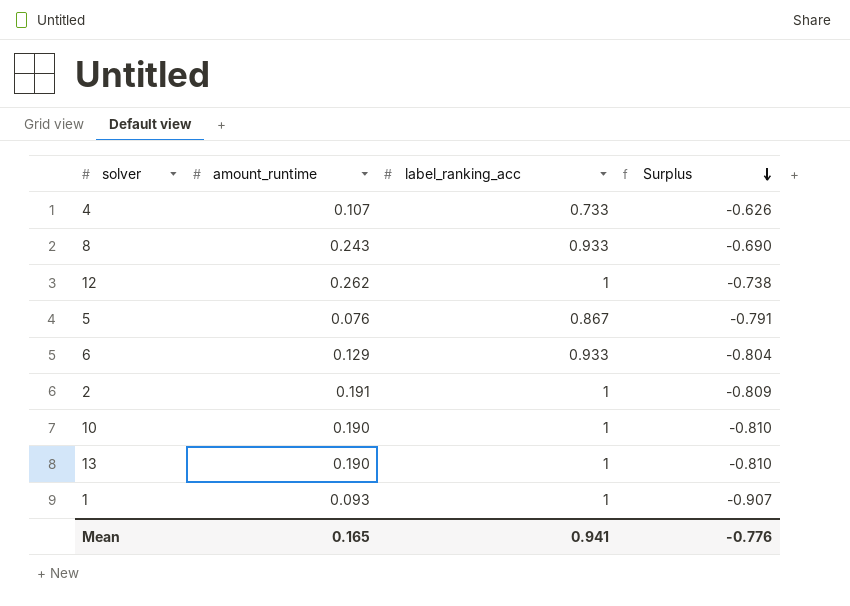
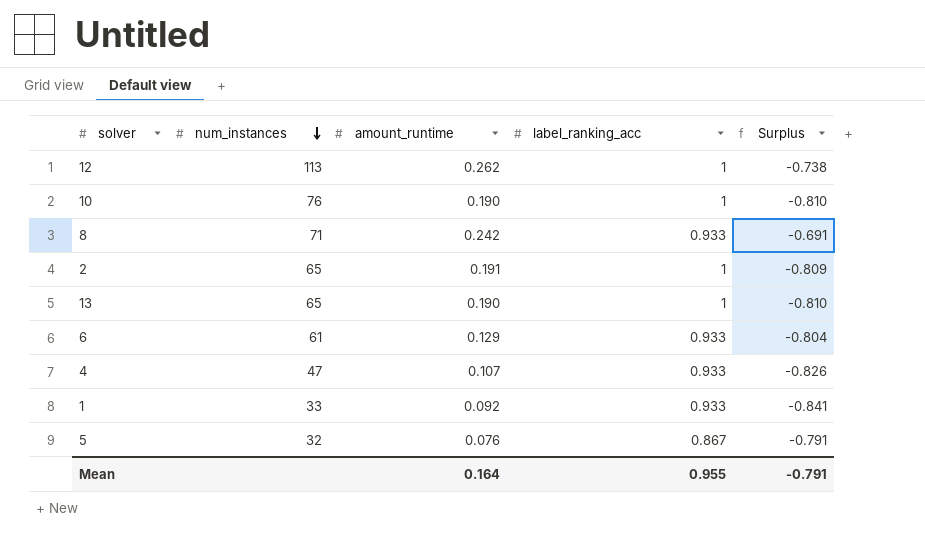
row order: Surplus descending -> num_instances descending
column num_instances | position: none -> 2
8 | amount_runtime: 0.243 -> 0.242
8 | Surplus: -0.690 -> -0.691
4 | label_ranking_acc: 0.733 -> 0.933
4 | Surplus: -0.626 -> -0.826
1 | amount_runtime: 0.093 -> 0.092
1 | label_ranking_acc: 1 -> 0.933
1 | Surplus: -0.907 -> -0.841
Mean | amount_runtime: 0.165 -> 0.164
Mean | label_ranking_acc: 0.941 -> 0.955
Mean | Surplus: -0.776 -> -0.791

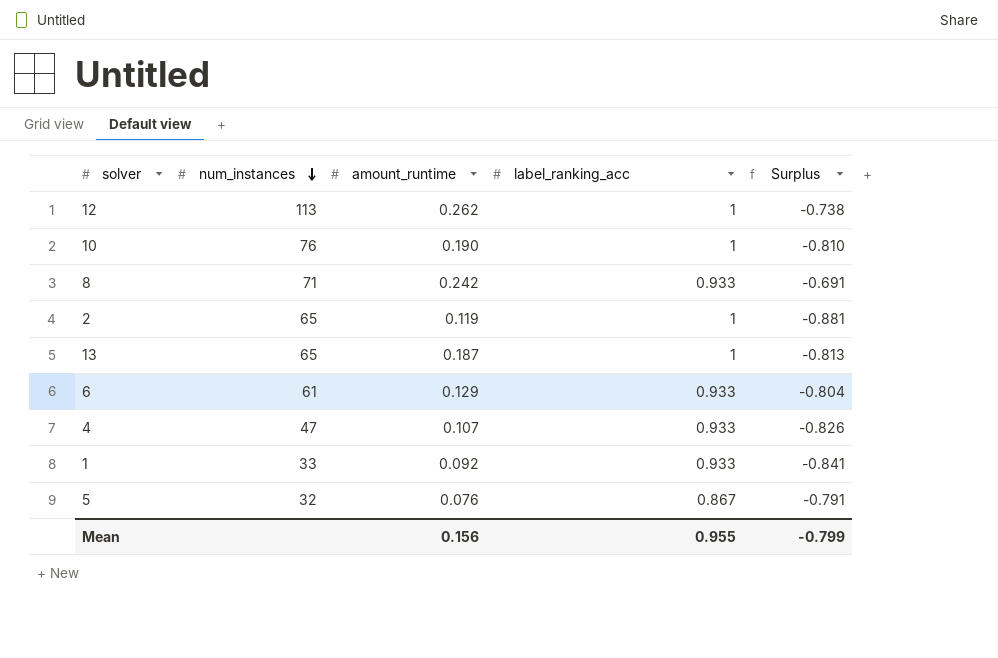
2 | amount_runtime: 0.191 -> 0.119
2 | Surplus: -0.809 -> -0.881
13 | amount_runtime: 0.190 -> 0.187
13 | Surplus: -0.810 -> -0.813
Mean | amount_runtime: 0.164 -> 0.156
Mean | Surplus: -0.791 -> -0.799

